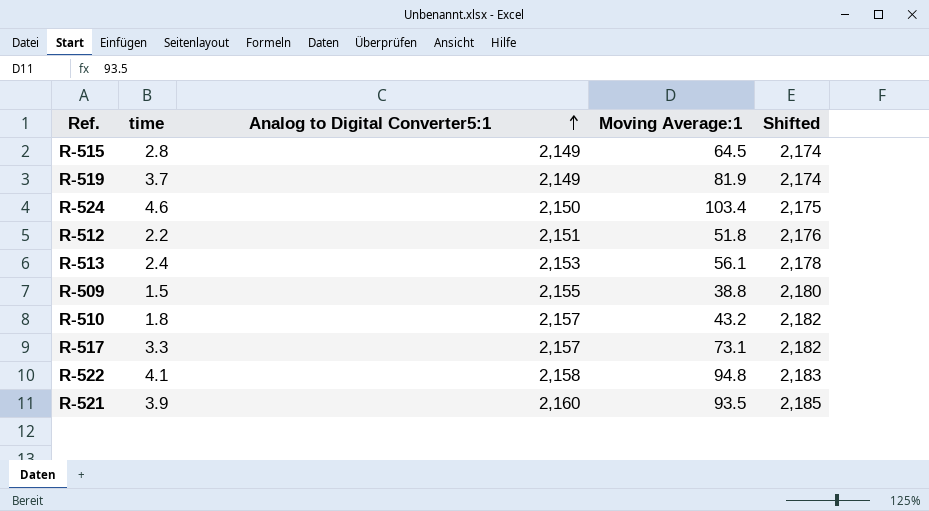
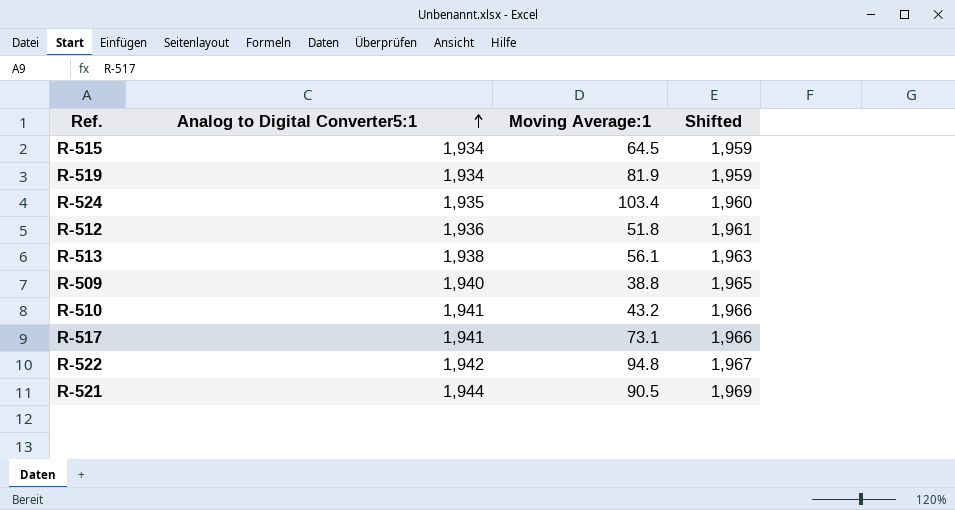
column time | position: 2 -> none
R-515 | Analog to Digital Converter5:1: 2,149 -> 1,934
R-515 | Shifted: 2,174 -> 1,959
R-519 | Analog to Digital Converter5:1: 2,149 -> 1,934
R-519 | Shifted: 2,174 -> 1,959
R-524 | Analog to Digital Converter5:1: 2,150 -> 1,935
R-524 | Shifted: 2,175 -> 1,960
R-512 | Analog to Digital Converter5:1: 2,151 -> 1,936
R-512 | Shifted: 2,176 -> 1,961
R-513 | Analog to Digital Converter5:1: 2,153 -> 1,938
R-513 | Shifted: 2,178 -> 1,963
R-509 | Analog to Digital Converter5:1: 2,155 -> 1,940
R-509 | Shifted: 2,180 -> 1,965
R-510 | Analog to Digital Converter5:1: 2,157 -> 1,941
R-510 | Shifted: 2,182 -> 1,966
R-517 | Analog to Digital Converter5:1: 2,157 -> 1,941
R-517 | Shifted: 2,182 -> 1,966
R-522 | Analog to Digital Converter5:1: 2,158 -> 1,942
R-522 | Shifted: 2,183 -> 1,967
R-521 | Analog to Digital Converter5:1: 2,160 -> 1,944
R-521 | Moving Average:1: 93.5 -> 90.5
R-521 | Shifted: 2,185 -> 1,969

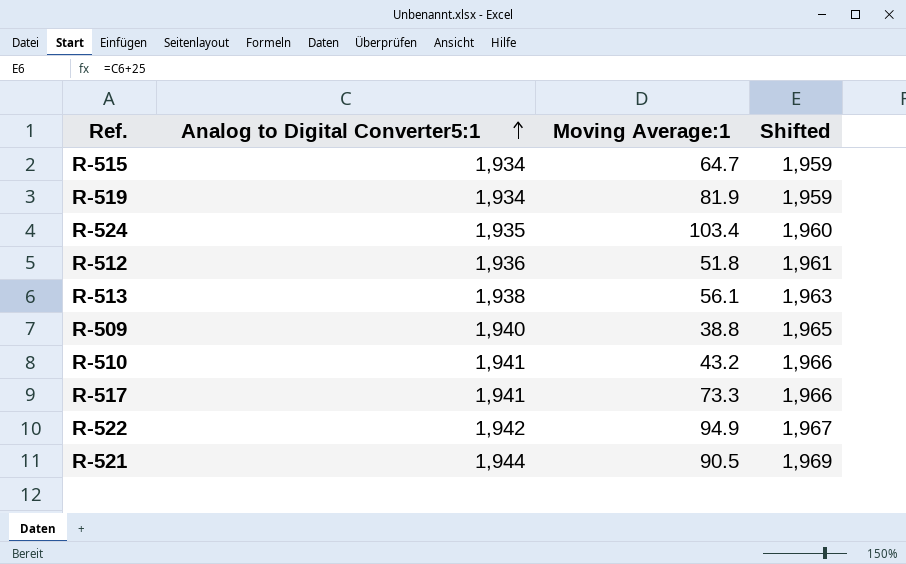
R-515 | Moving Average:1: 64.5 -> 64.7
R-517 | Moving Average:1: 73.1 -> 73.3
R-522 | Moving Average:1: 94.8 -> 94.9

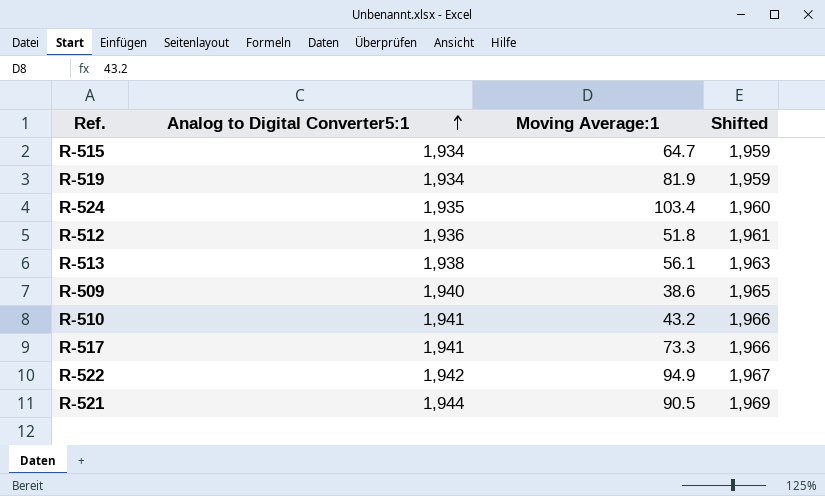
R-509 | Moving Average:1: 38.8 -> 38.6

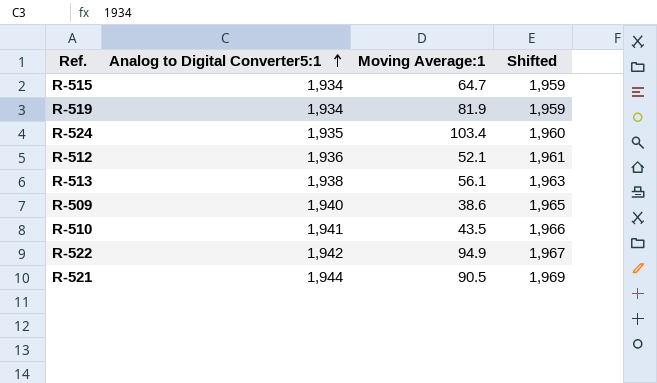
row R-517: 1,941 | 73.3 | 1,966 -> none
R-512 | Moving Average:1: 51.8 -> 52.1
R-510 | Moving Average:1: 43.2 -> 43.5

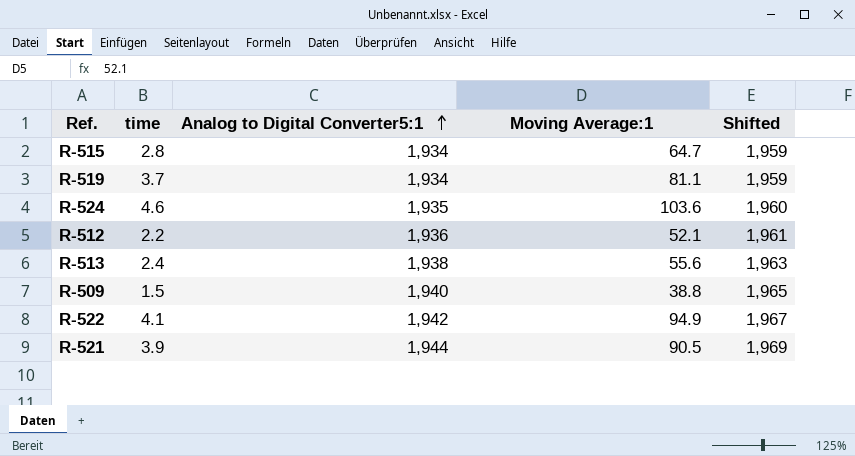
column time | position: none -> 2
row R-510: 1,941 | 43.5 | 1,966 -> none
R-519 | Moving Average:1: 81.9 -> 81.1
R-524 | Moving Average:1: 103.4 -> 103.6
R-513 | Moving Average:1: 56.1 -> 55.6
R-509 | Moving Average:1: 38.6 -> 38.8

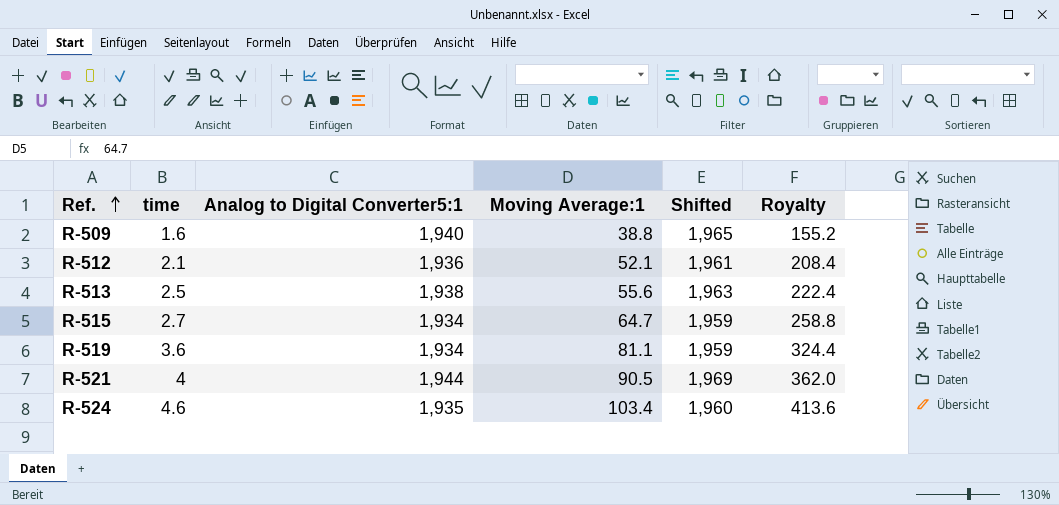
row order: Analog to Digital Converter5:1 ascending -> Ref. ascending
column Royalty | formula: none -> [Moving Average:1] * 4
row R-522: 4.1 | 1,942 | 94.9 | 1,967 -> none
R-509 | time: 1.5 -> 1.6
R-512 | time: 2.2 -> 2.1
R-513 | time: 2.4 -> 2.5
R-515 | time: 2.8 -> 2.7
R-519 | time: 3.7 -> 3.6
R-521 | time: 3.9 -> 4
R-524 | Moving Average:1: 103.6 -> 103.4

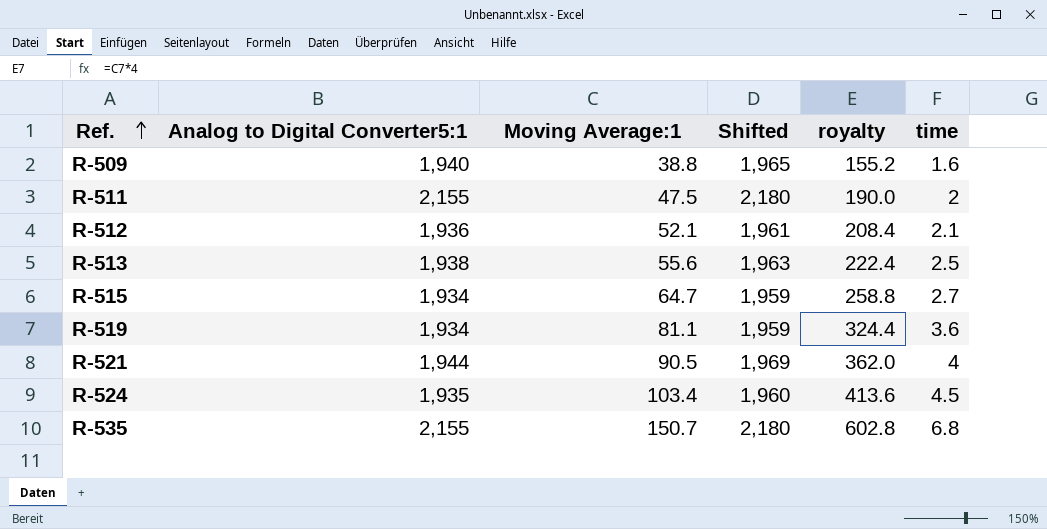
column name: Royalty -> royalty
column time | position: 2 -> 6
row R-511: none -> 2,155 | 47.5 | 2,180 | 190.0 | 2
R-524 | time: 4.6 -> 4.5
row R-535: none -> 2,155 | 150.7 | 2,180 | 602.8 | 6.8

